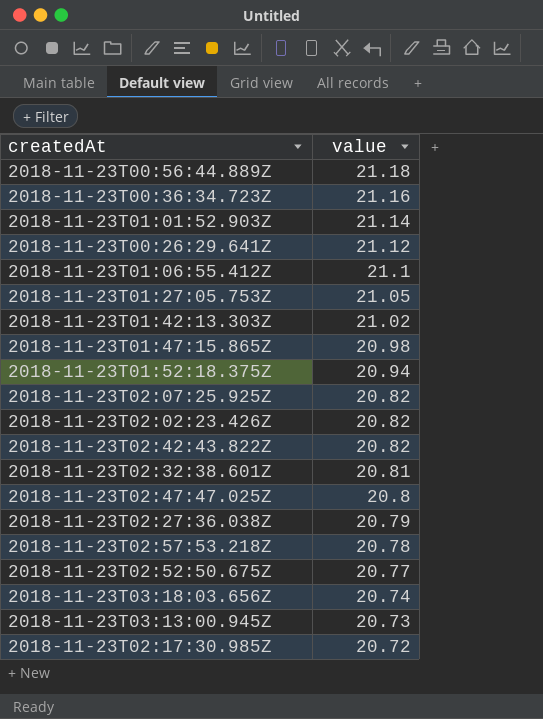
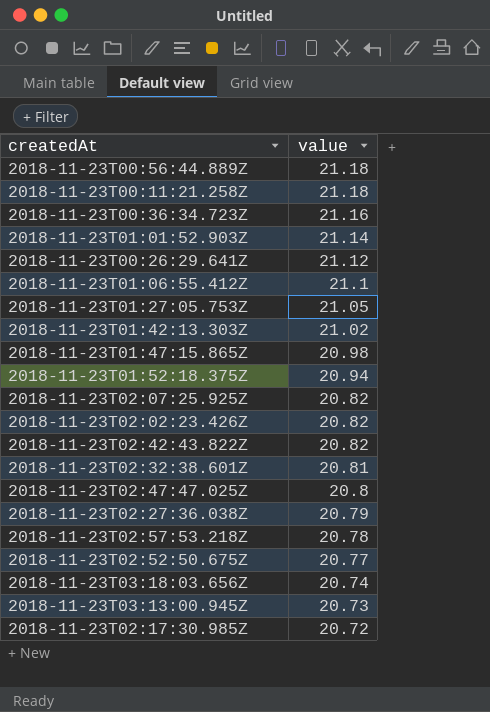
row 2018-11-23T00:11:21.258Z: none -> 21.18

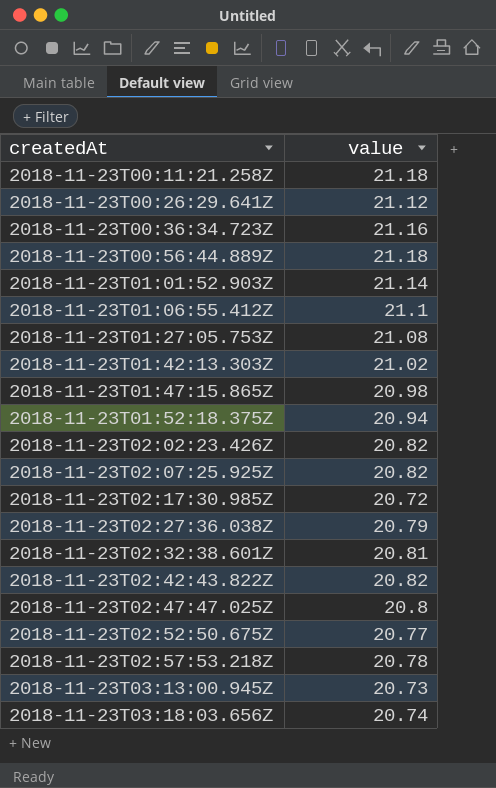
row order: value descending -> createdAt ascending
2018-11-23T01:27:05.753Z | value: 21.05 -> 21.08

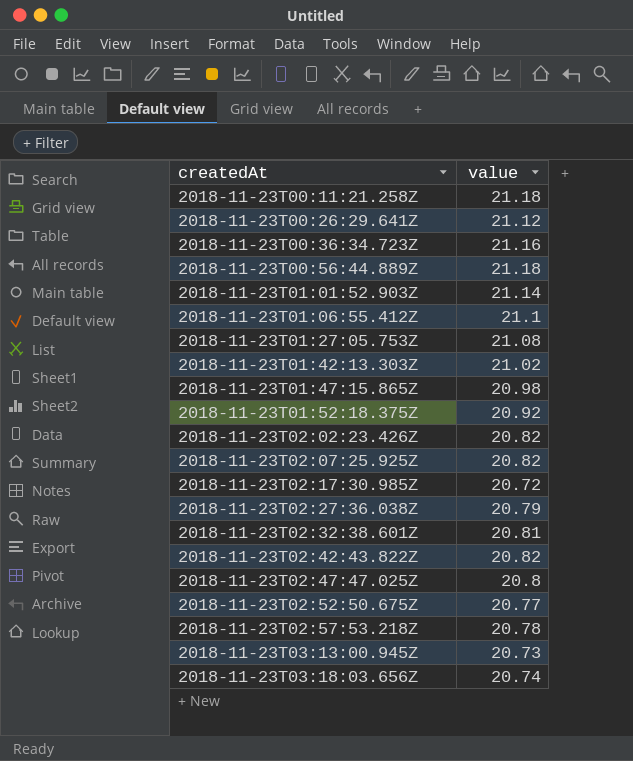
2018-11-23T01:52:18.375Z | value: 20.94 -> 20.92

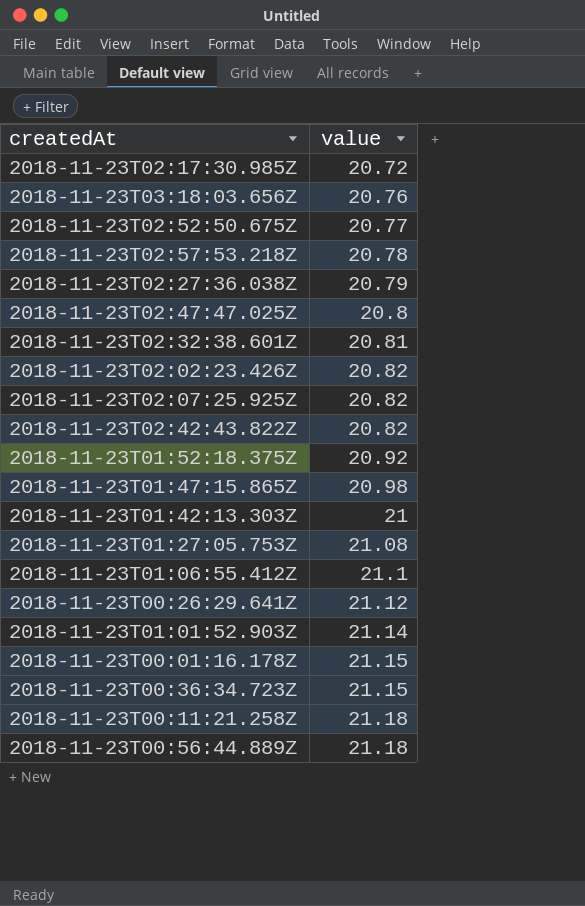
row order: createdAt ascending -> value ascending
row 2018-11-23T03:13:00.945Z: 20.73 -> none
2018-11-23T03:18:03.656Z | value: 20.74 -> 20.76
2018-11-23T01:42:13.303Z | value: 21.02 -> 21
row 2018-11-23T00:01:16.178Z: none -> 21.15
2018-11-23T00:36:34.723Z | value: 21.16 -> 21.15

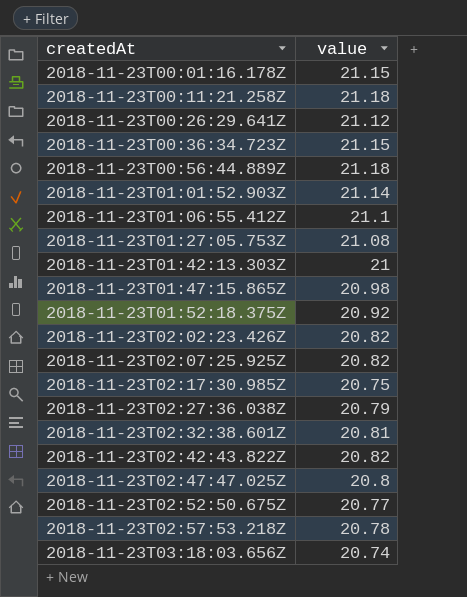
row order: value ascending -> createdAt ascending
2018-11-23T02:17:30.985Z | value: 20.72 -> 20.75
2018-11-23T03:18:03.656Z | value: 20.76 -> 20.74

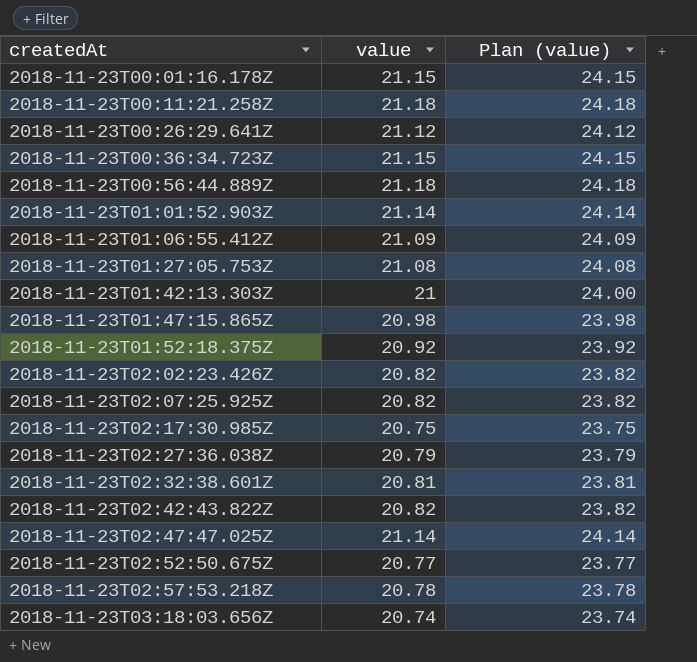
column Plan (value) | formula: none -> [value] + 3
2018-11-23T01:06:55.412Z | value: 21.1 -> 21.09
2018-11-23T02:47:47.025Z | value: 20.8 -> 21.14

